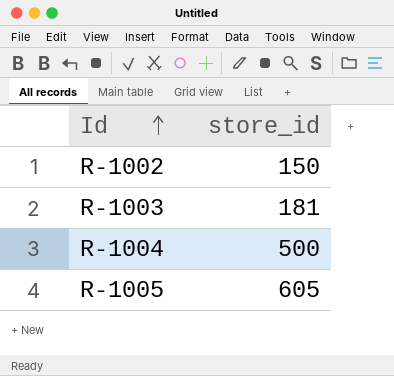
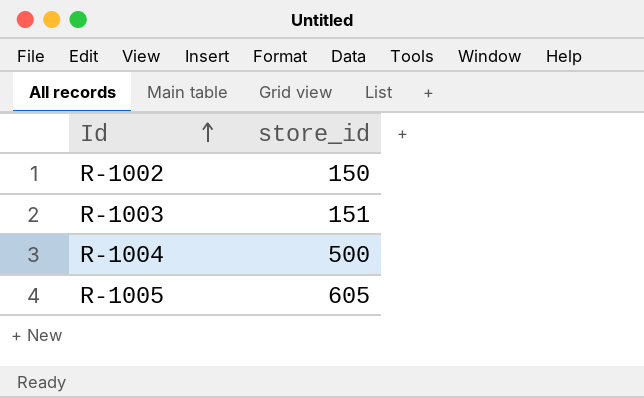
R-1003 | store_id: 181 -> 151

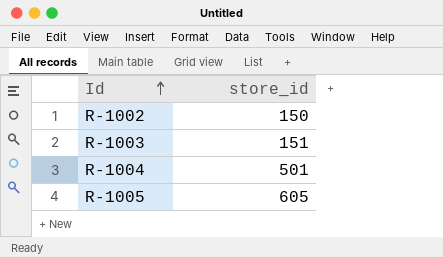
R-1004 | store_id: 500 -> 501

